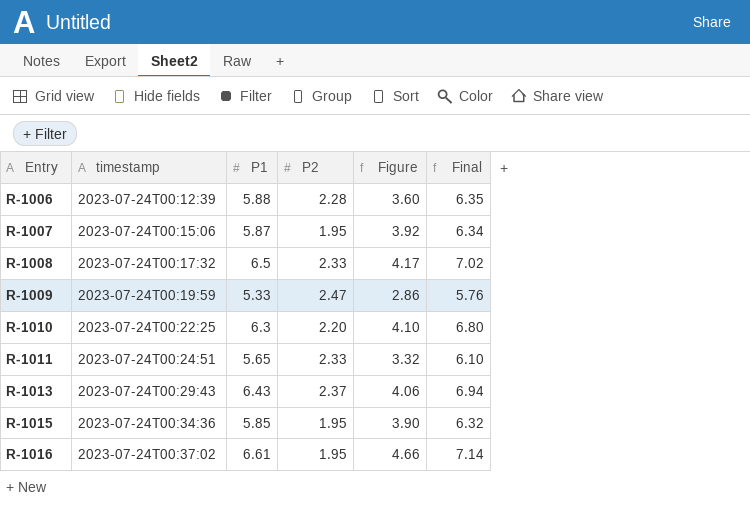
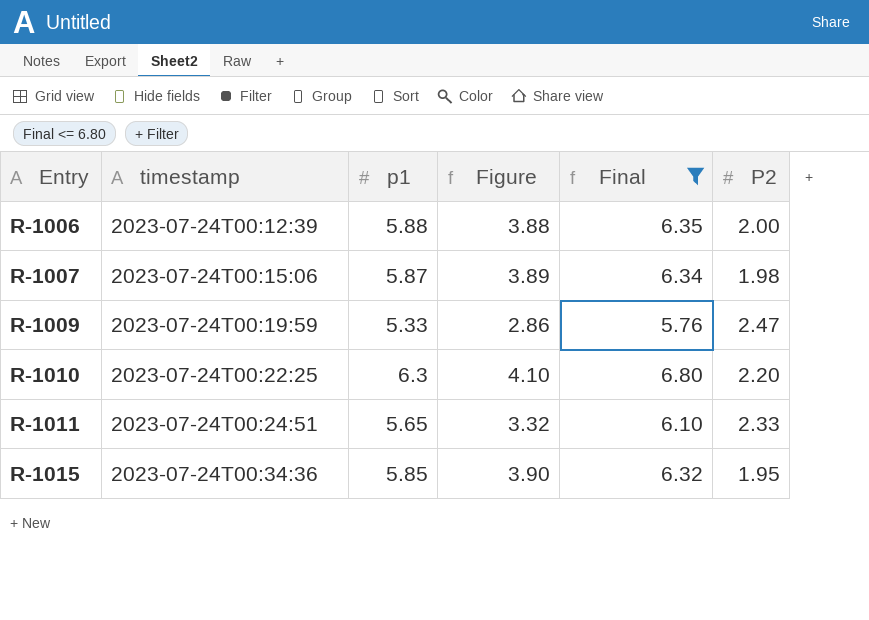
filter: none -> Final <= 6.80
column name: P1 -> p1
column P2 | position: 4 -> 6
R-1006 | Figure: 3.60 -> 3.88
R-1006 | P2: 2.28 -> 2.00
R-1007 | Figure: 3.92 -> 3.89
R-1007 | P2: 1.95 -> 1.98

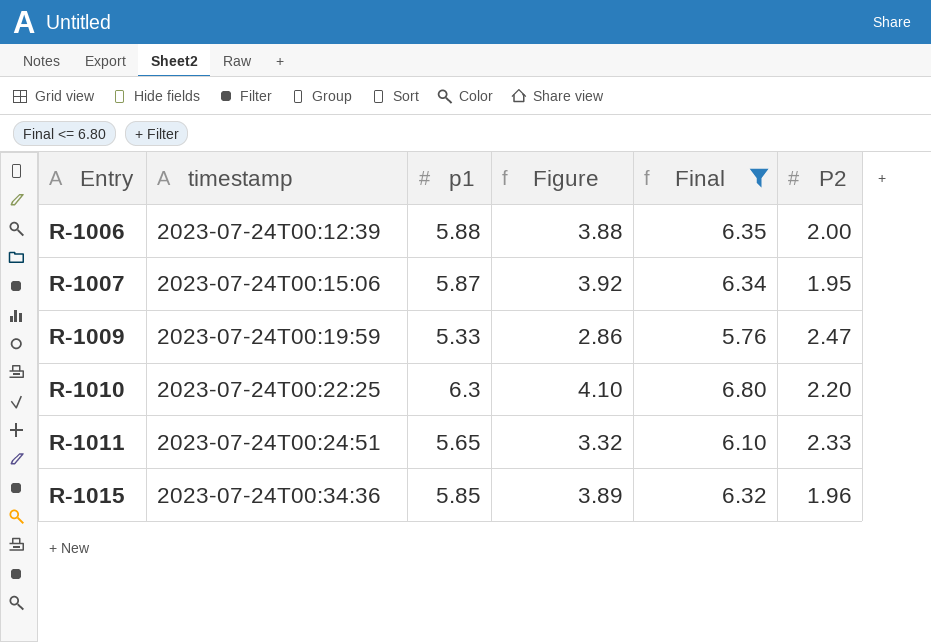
R-1007 | Figure: 3.89 -> 3.92
R-1007 | P2: 1.98 -> 1.95
R-1015 | Figure: 3.90 -> 3.89
R-1015 | P2: 1.95 -> 1.96

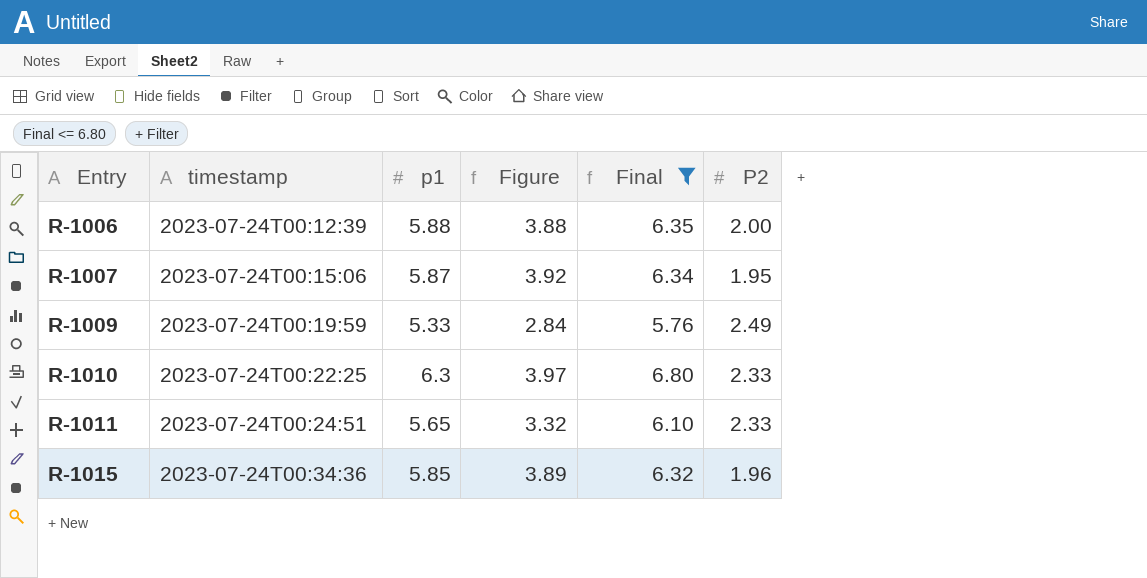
R-1009 | Figure: 2.86 -> 2.84
R-1009 | P2: 2.47 -> 2.49
R-1010 | Figure: 4.10 -> 3.97
R-1010 | P2: 2.20 -> 2.33

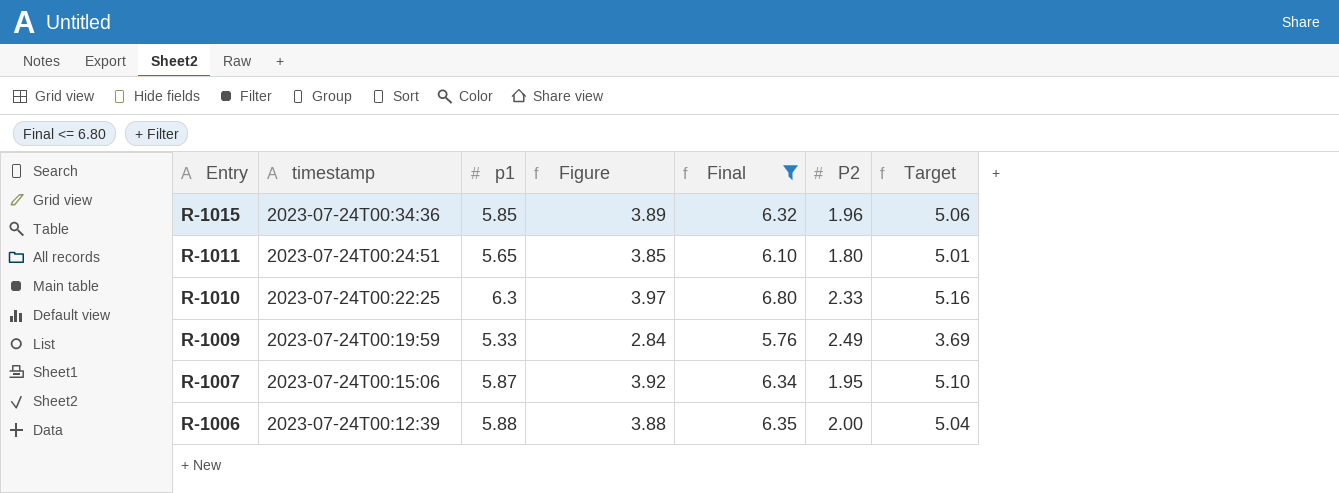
row order: Entry ascending -> Entry descending
column Target | formula: none -> [Figure] * 1.3
R-1011 | Figure: 3.32 -> 3.85
R-1011 | P2: 2.33 -> 1.80

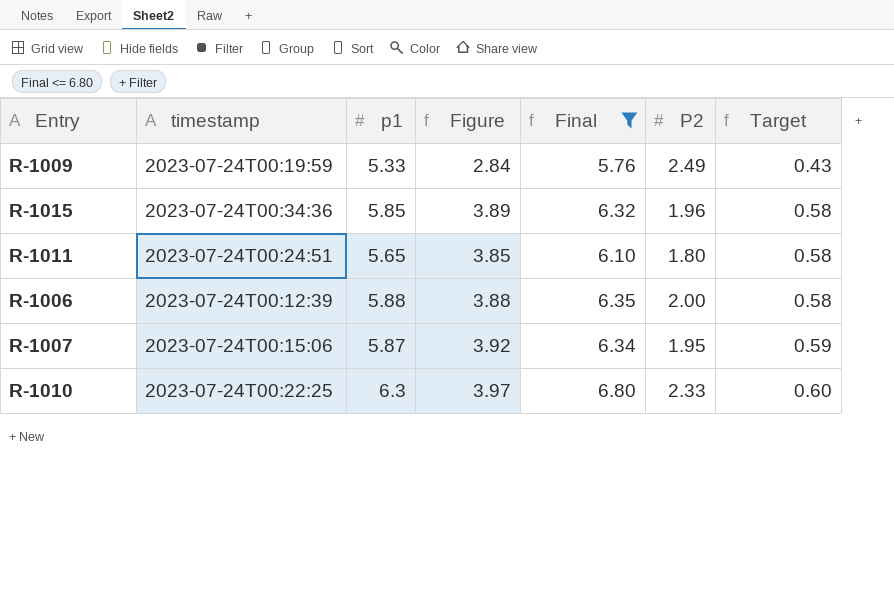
row order: Entry descending -> Target ascending
column Target | formula: [Figure] * 1.3 -> [Figure] * 0.15

